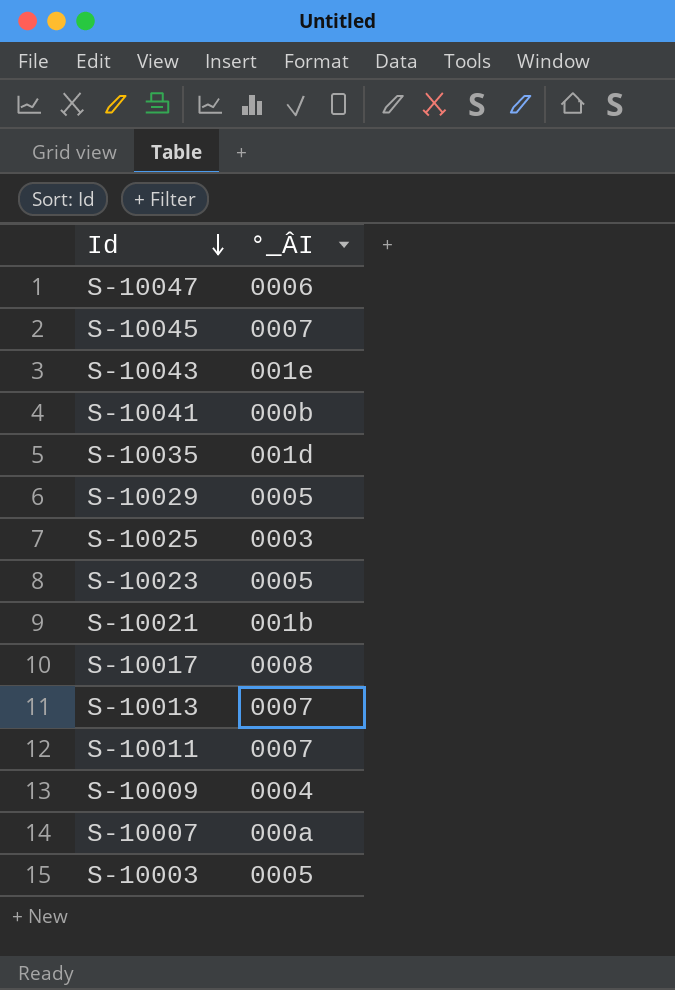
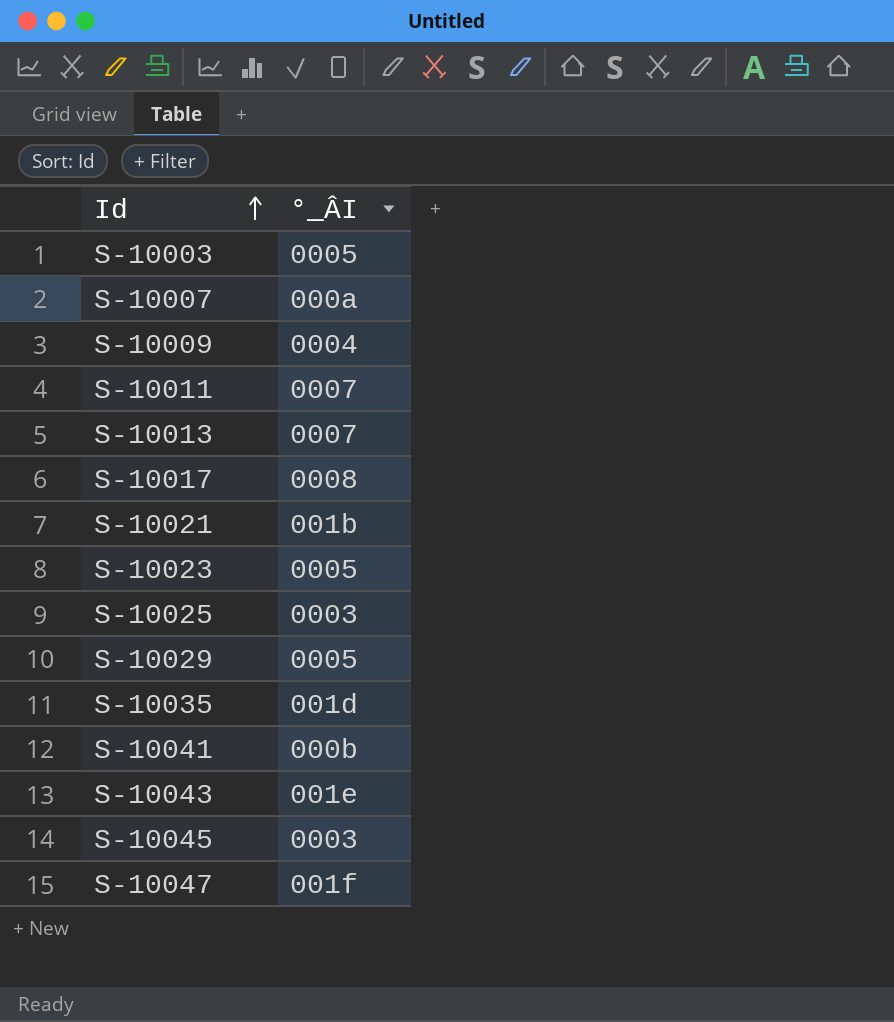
row order: Id descending -> Id ascending
S-10045 | °_ÂI: 0007 -> 0003
S-10047 | °_ÂI: 0006 -> 001f

